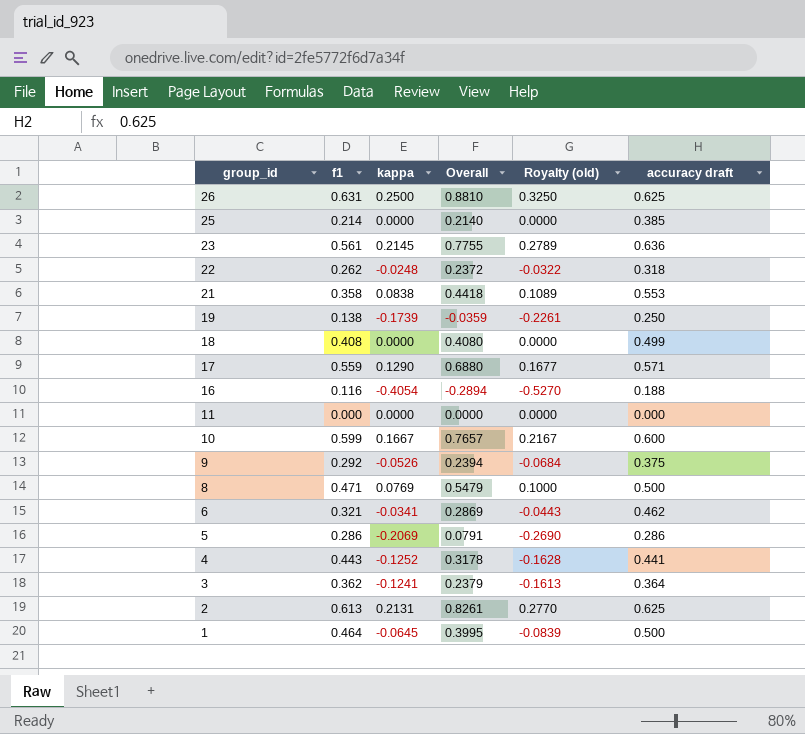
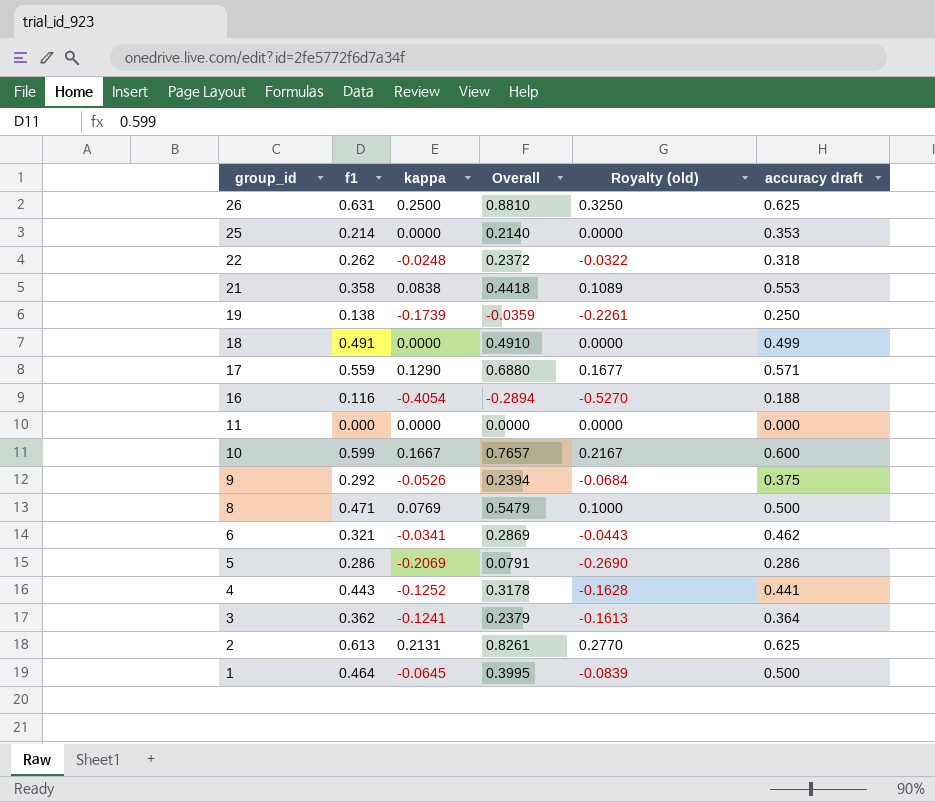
row 23: 0.561 | 0.2145 | 0.7755 | 0.2789 | 0.636 -> none
25 | accuracy draft: 0.385 -> 0.353
18 | f1: 0.408 -> 0.491
18 | Overall: 0.4080 -> 0.4910

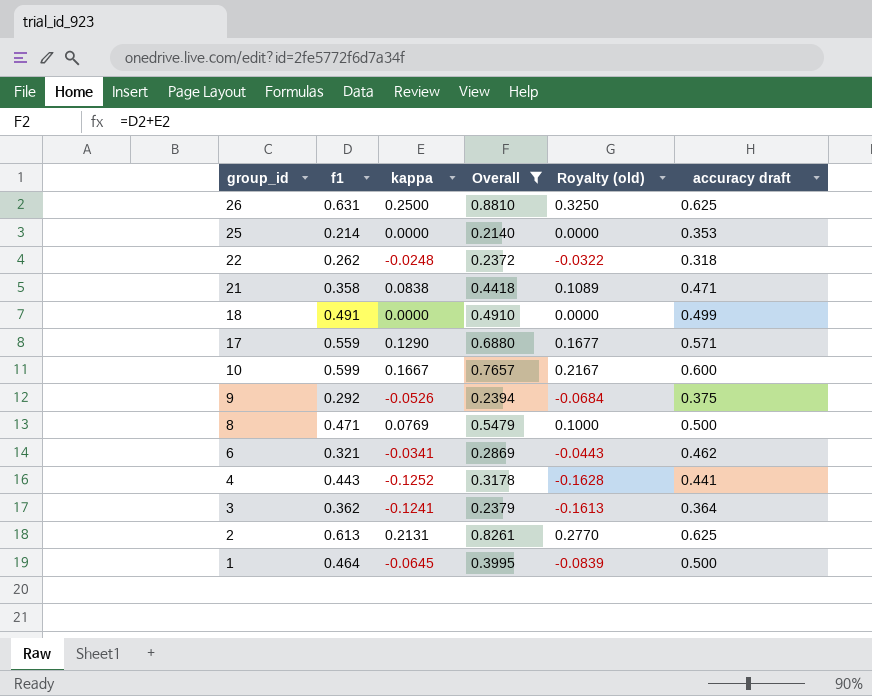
filter: none -> Overall >= 0.2140
21 | accuracy draft: 0.553 -> 0.471

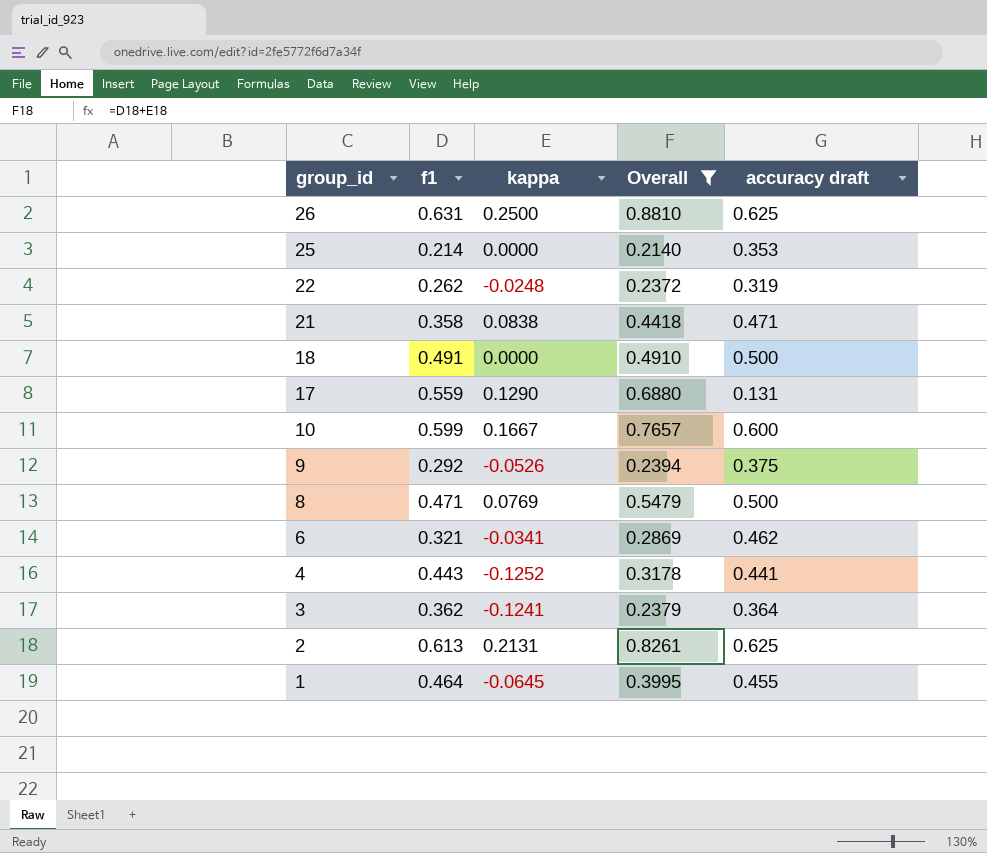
column Royalty (old) | formula: [kappa] * 1.3 -> none
22 | accuracy draft: 0.318 -> 0.319
18 | accuracy draft: 0.499 -> 0.500
17 | accuracy draft: 0.571 -> 0.131
1 | accuracy draft: 0.500 -> 0.455

